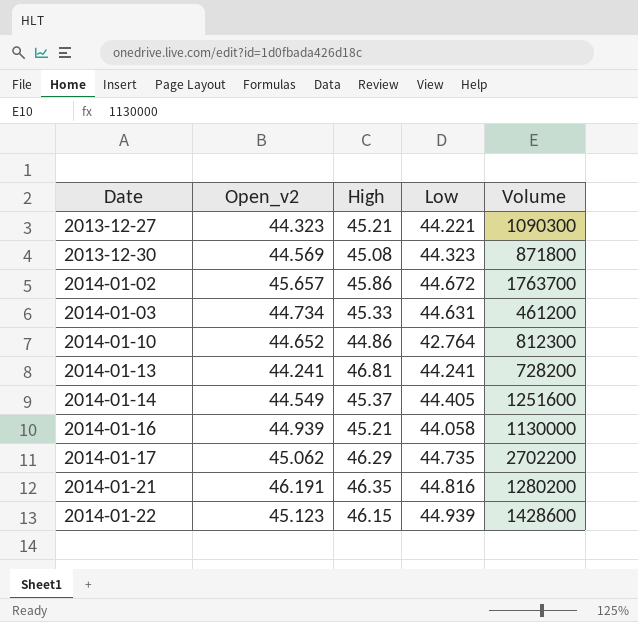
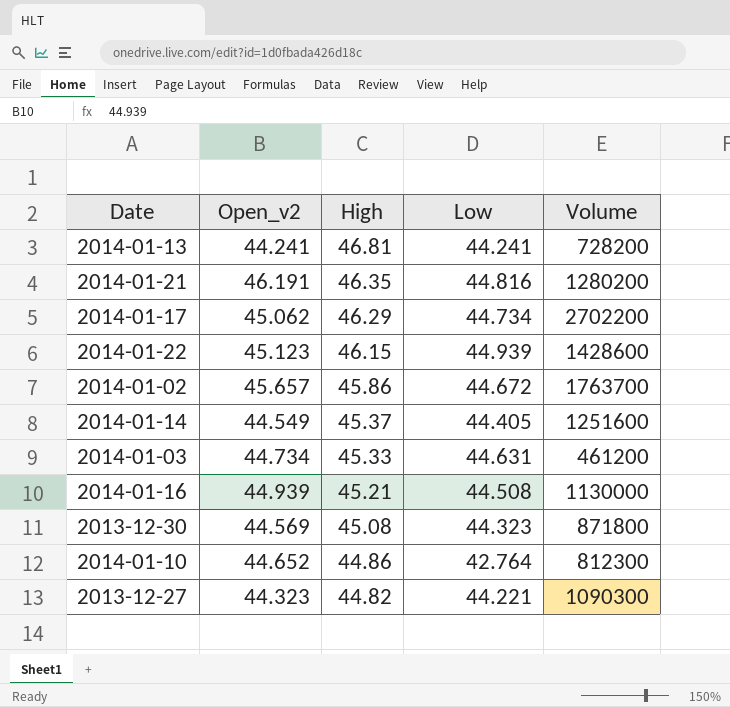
row order: Date ascending -> High descending
2014-01-17 | Low: 44.735 -> 44.734
2014-01-16 | Low: 44.058 -> 44.508
2013-12-27 | High: 45.21 -> 44.82

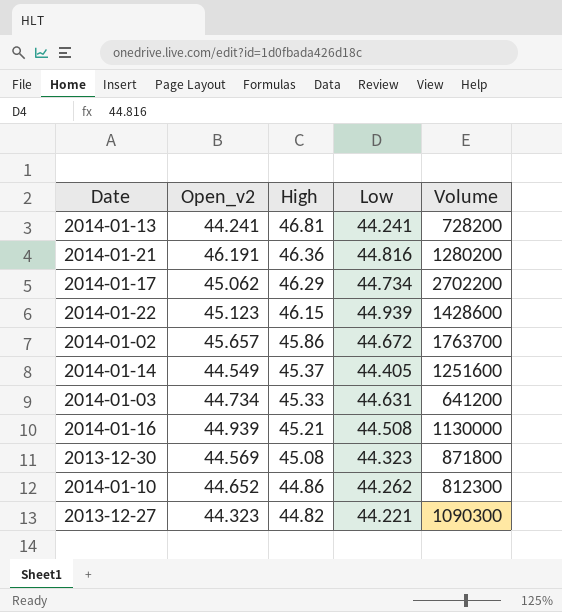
2014-01-21 | High: 46.35 -> 46.36
2014-01-03 | Volume: 461200 -> 641200
2014-01-10 | Low: 42.764 -> 44.262

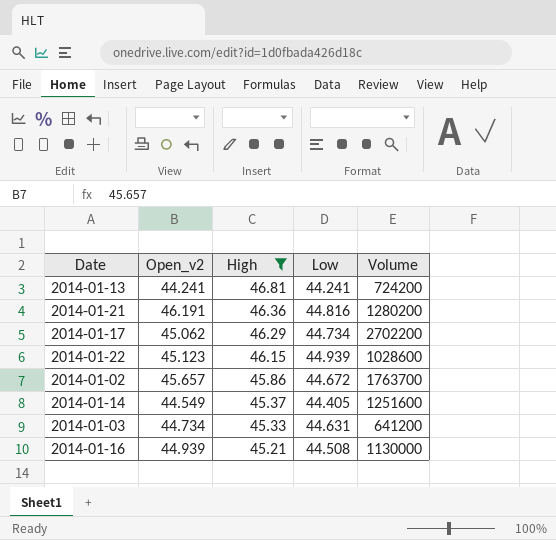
filter: none -> High >= 45.21
2014-01-13 | Volume: 728200 -> 724200
2014-01-22 | Volume: 1428600 -> 1028600

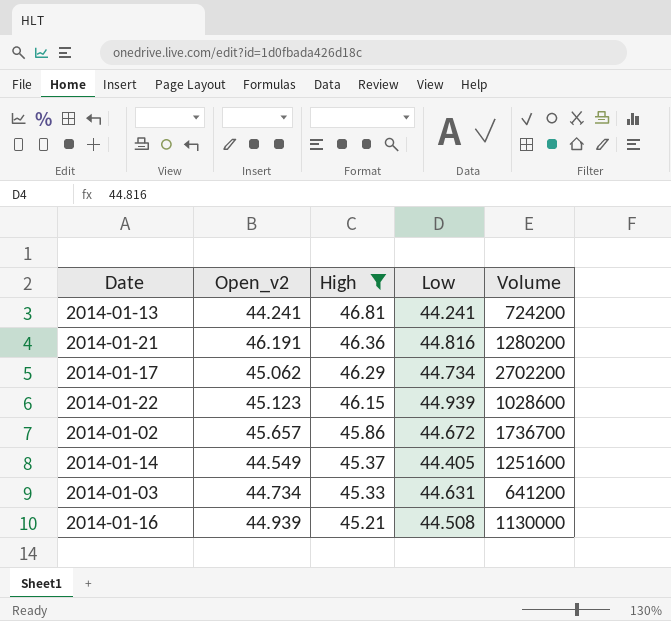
2014-01-02 | Volume: 1763700 -> 1736700

